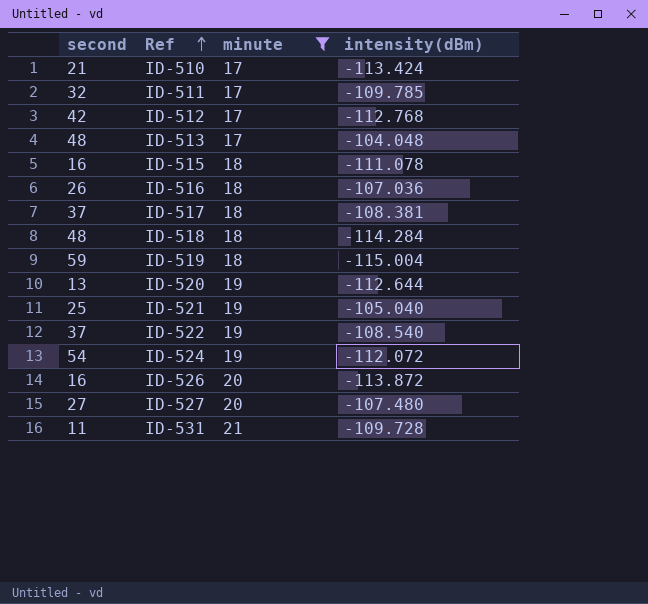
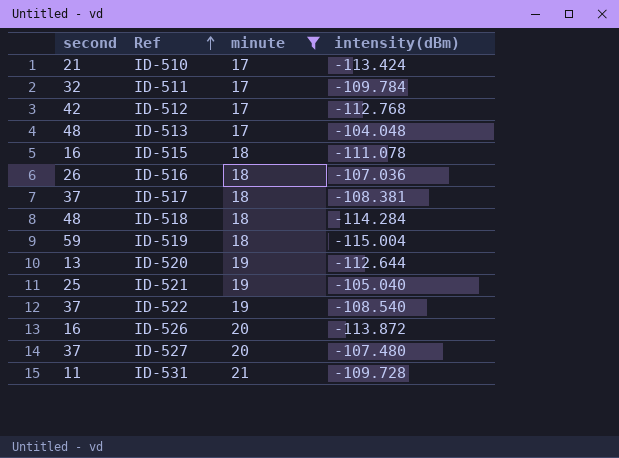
row ID-524: 54 | 19 | -112.072 -> none
ID-511 | intensity(dBm): -109.785 -> -109.784
ID-527 | second: 27 -> 37

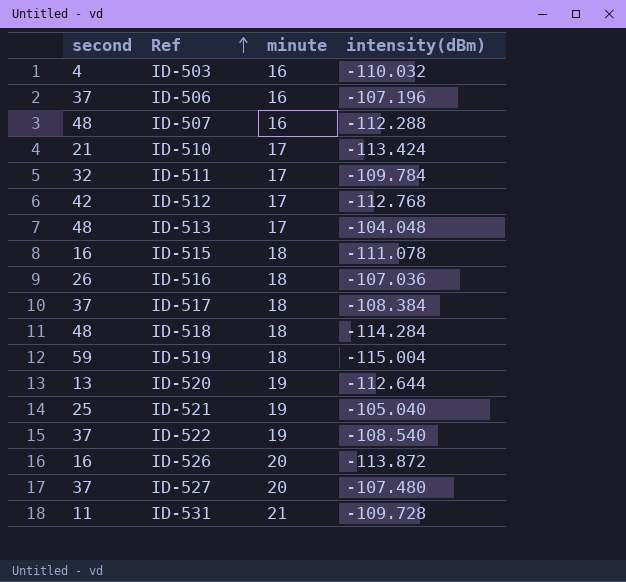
filter: minute != 16 -> none
ID-517 | intensity(dBm): -108.381 -> -108.384

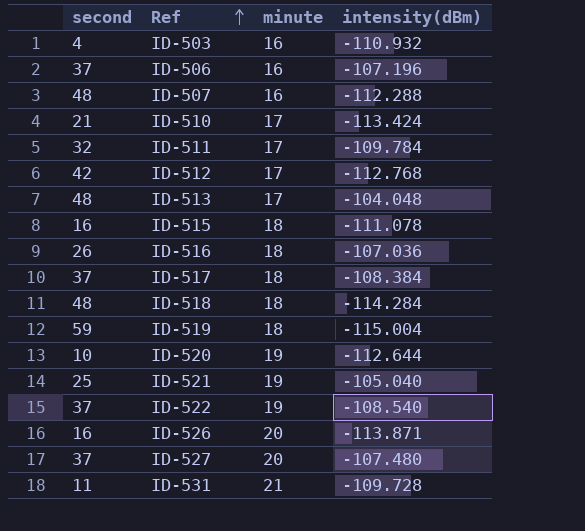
ID-503 | intensity(dBm): -110.032 -> -110.932
ID-520 | second: 13 -> 10
ID-526 | intensity(dBm): -113.872 -> -113.871

